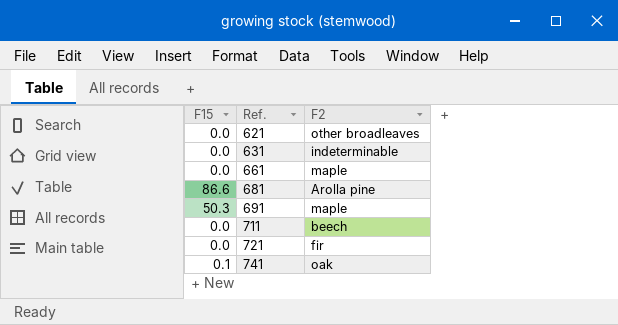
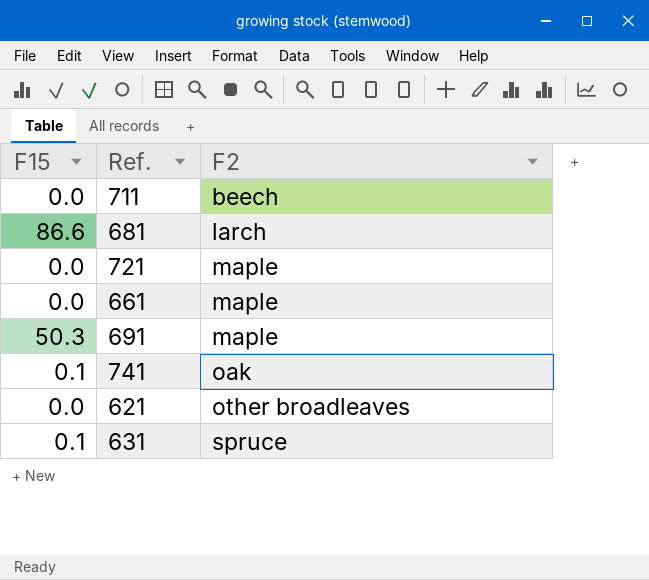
row order: Ref. ascending -> F2 ascending
681 | F2: Arolla pine -> larch
721 | F2: fir -> maple
631 | F15: 0.0 -> 0.1
631 | F2: indeterminable -> spruce

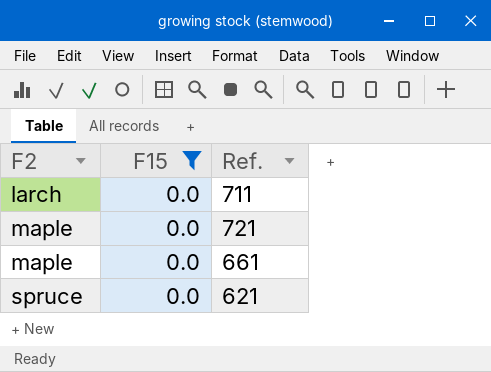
filter: none -> F15 = 0.0
column F2 | position: 3 -> 1
711 | F2: beech -> larch
621 | F2: other broadleaves -> spruce

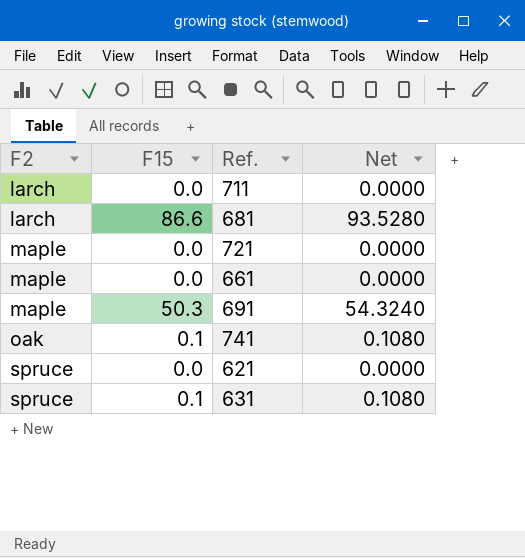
filter: F15 = 0.0 -> none
column Net | formula: none -> [F15] * 1.08

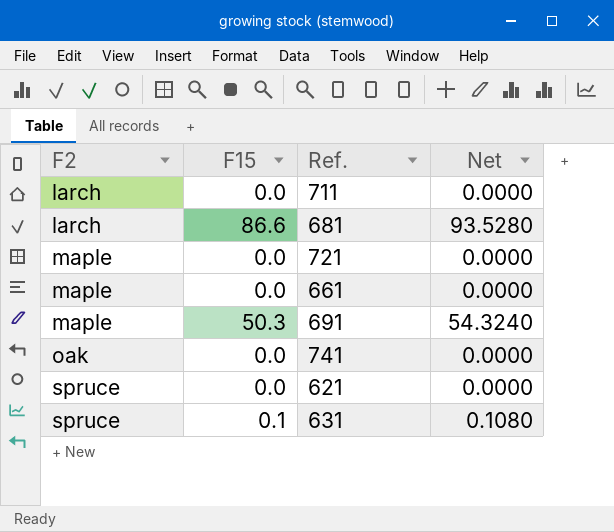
741 | F15: 0.1 -> 0.0
741 | Net: 0.1080 -> 0.0000

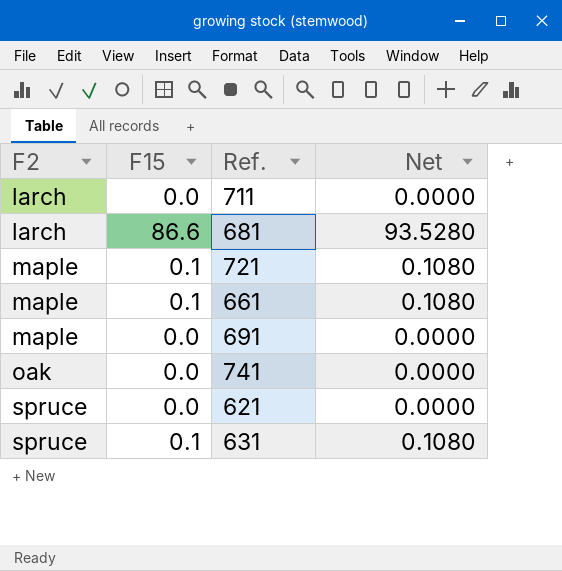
721 | F15: 0.0 -> 0.1
721 | Net: 0.0000 -> 0.1080
661 | F15: 0.0 -> 0.1
661 | Net: 0.0000 -> 0.1080
691 | F15: 50.3 -> 0.0
691 | Net: 54.3240 -> 0.0000

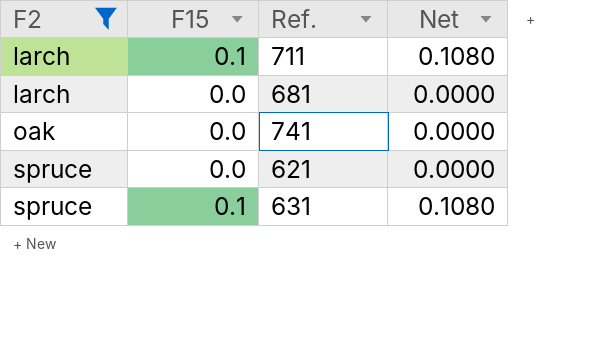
filter: none -> F2 != maple
711 | F15: 0.0 -> 0.1
711 | Net: 0.0000 -> 0.1080
681 | F15: 86.6 -> 0.0
681 | Net: 93.5280 -> 0.0000

